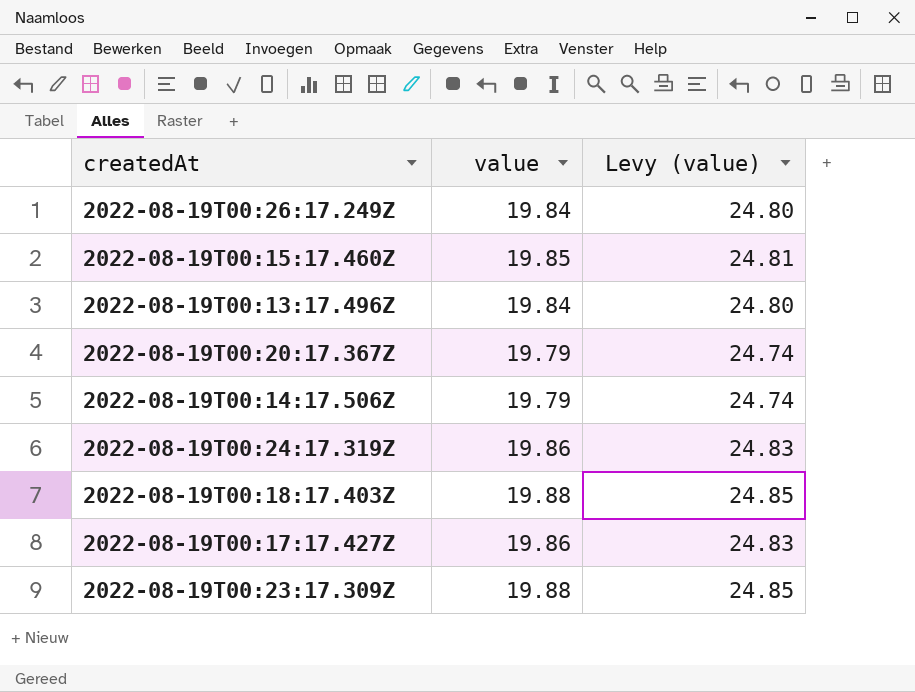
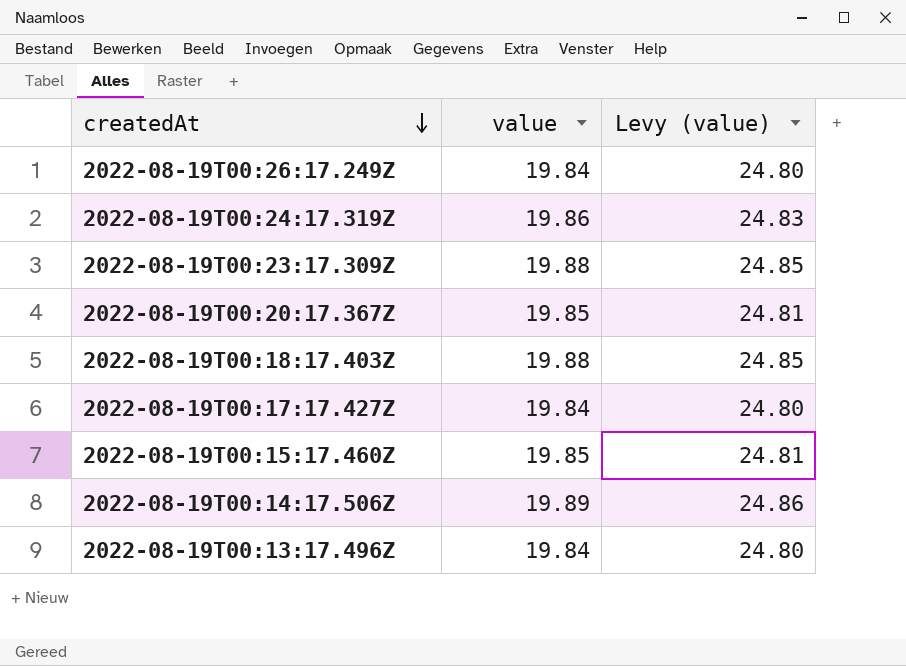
row order: none -> createdAt descending
2022-08-19T00:20:17.367Z | value: 19.79 -> 19.85
2022-08-19T00:20:17.367Z | Levy (value): 24.74 -> 24.81
2022-08-19T00:17:17.427Z | value: 19.86 -> 19.84
2022-08-19T00:17:17.427Z | Levy (value): 24.83 -> 24.80
2022-08-19T00:14:17.506Z | value: 19.79 -> 19.89
2022-08-19T00:14:17.506Z | Levy (value): 24.74 -> 24.86

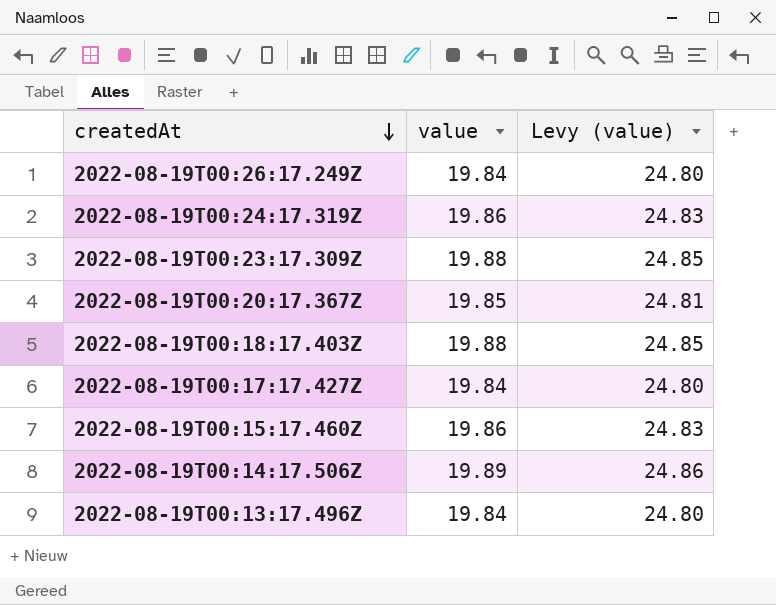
2022-08-19T00:15:17.460Z | value: 19.85 -> 19.86
2022-08-19T00:15:17.460Z | Levy (value): 24.81 -> 24.83

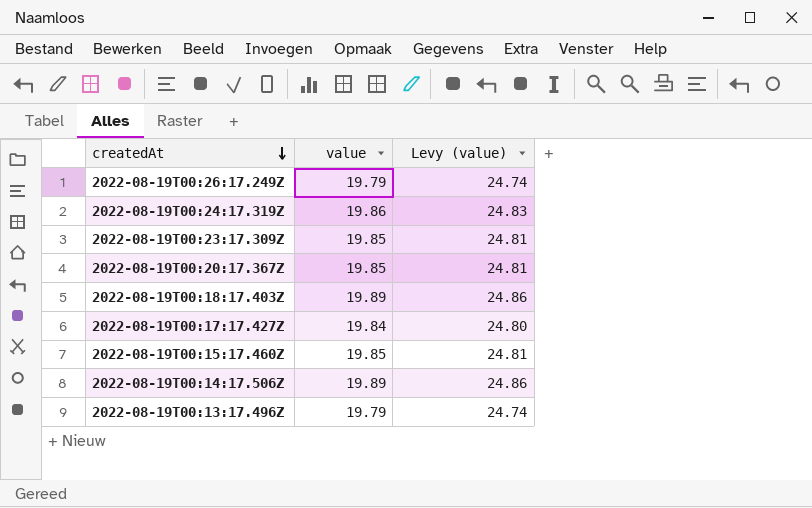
2022-08-19T00:26:17.249Z | value: 19.84 -> 19.79
2022-08-19T00:26:17.249Z | Levy (value): 24.80 -> 24.74
2022-08-19T00:23:17.309Z | value: 19.88 -> 19.85
2022-08-19T00:23:17.309Z | Levy (value): 24.85 -> 24.81
2022-08-19T00:18:17.403Z | value: 19.88 -> 19.89
2022-08-19T00:18:17.403Z | Levy (value): 24.85 -> 24.86
2022-08-19T00:15:17.460Z | value: 19.86 -> 19.85
2022-08-19T00:15:17.460Z | Levy (value): 24.83 -> 24.81
2022-08-19T00:13:17.496Z | value: 19.84 -> 19.79
2022-08-19T00:13:17.496Z | Levy (value): 24.80 -> 24.74

